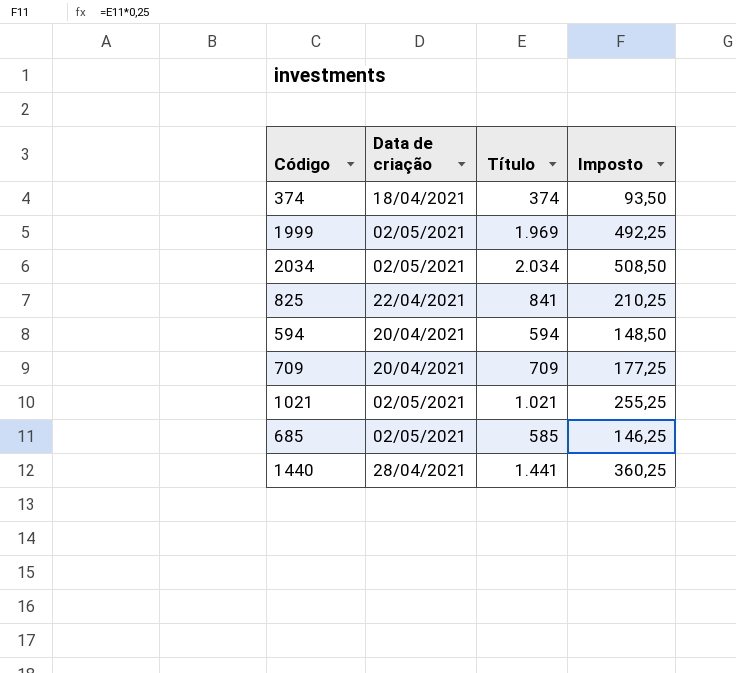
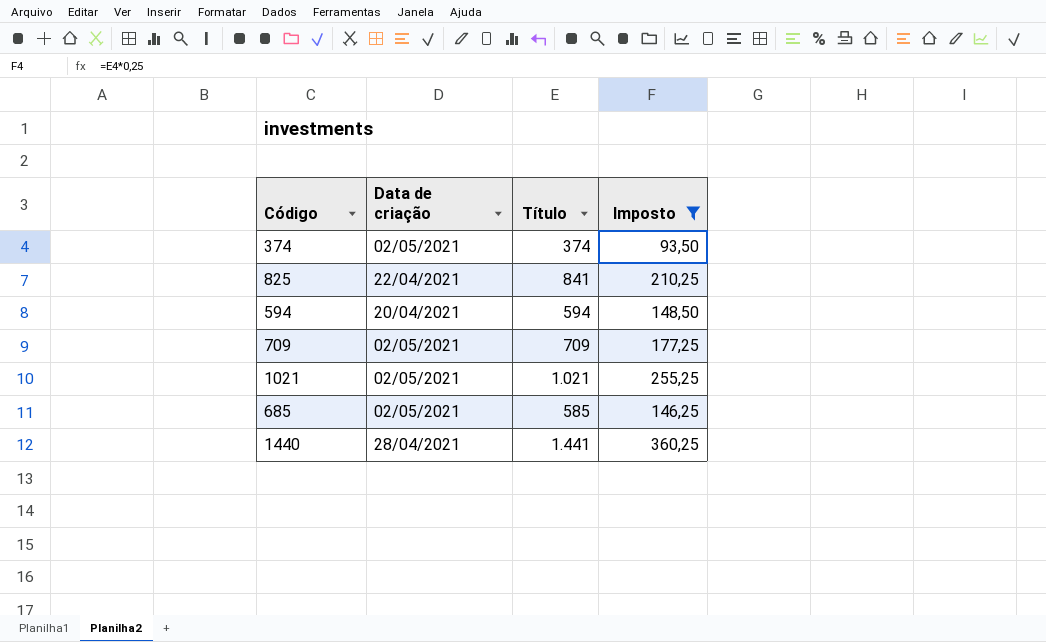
filter: none -> Imposto <= 360,25
374 | Data de criação: 18/04/2021 -> 02/05/2021
709 | Data de criação: 20/04/2021 -> 02/05/2021

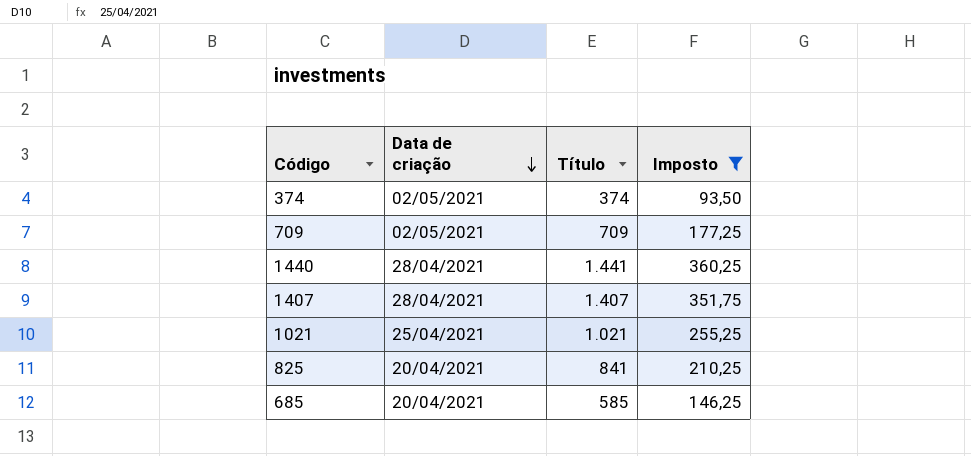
row order: none -> Data de criação descending
row 594: 20/04/2021 | 594 | 148,50 -> none
row 1407: none -> 28/04/2021 | 1.407 | 351,75
1021 | Data de criação: 02/05/2021 -> 25/04/2021
825 | Data de criação: 22/04/2021 -> 20/04/2021
685 | Data de criação: 02/05/2021 -> 20/04/2021

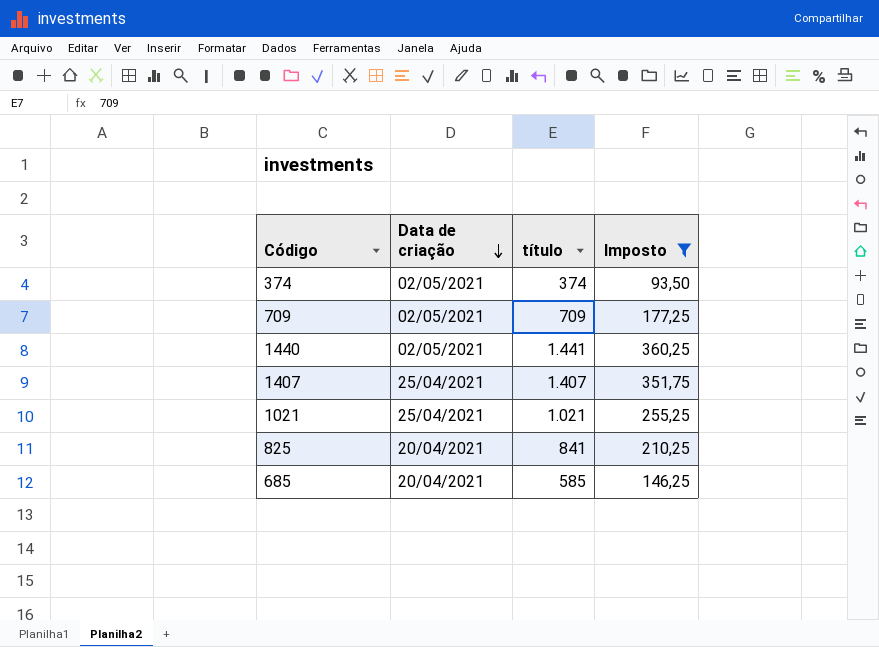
column name: Título -> título
1440 | Data de criação: 28/04/2021 -> 02/05/2021
1407 | Data de criação: 28/04/2021 -> 25/04/2021

